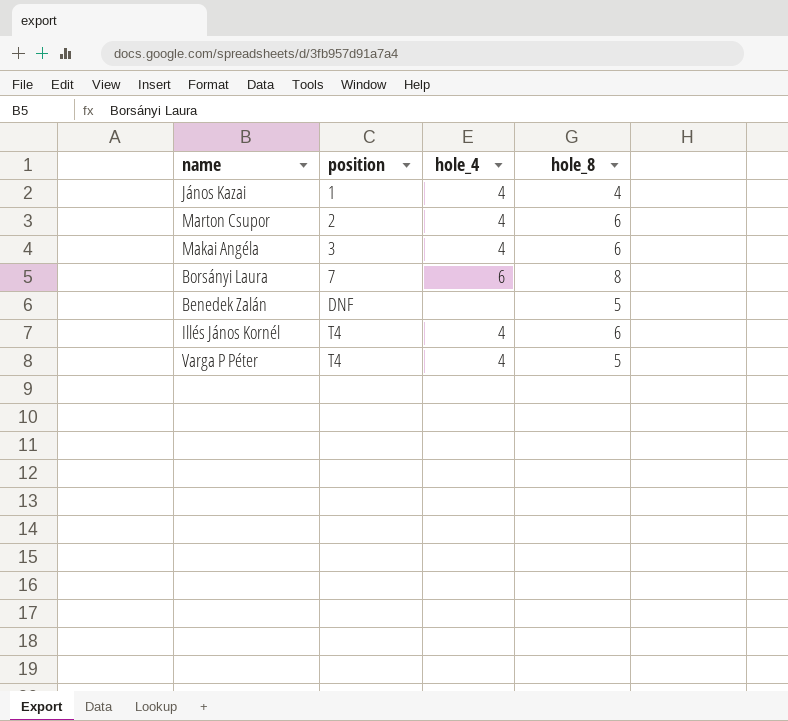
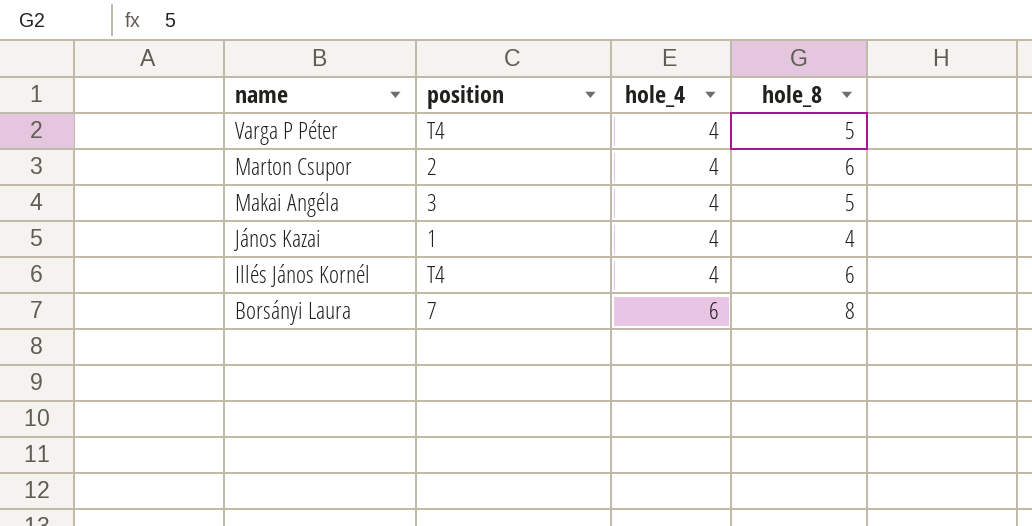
row order: position ascending -> name descending
row Benedek Zalán: DNF | none | 5 -> none
Makai Angéla | hole_8: 6 -> 5

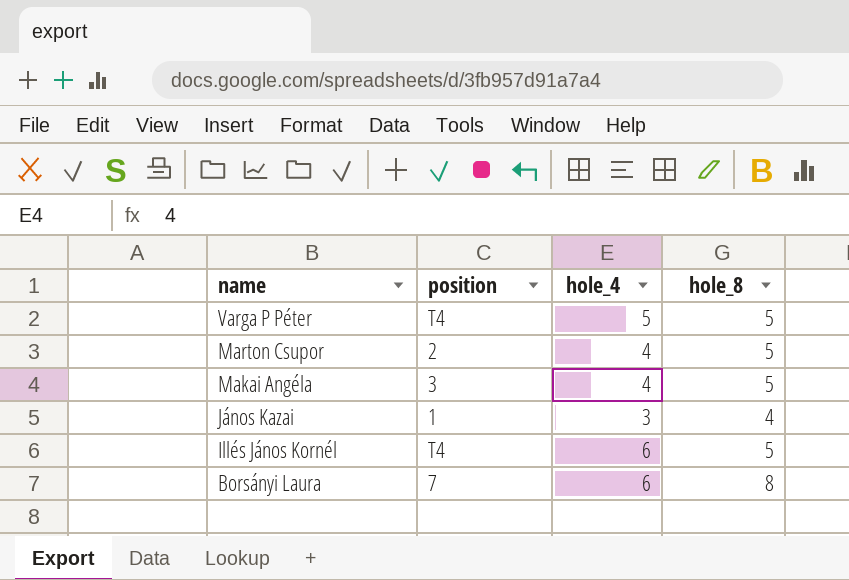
Varga P Péter | hole_4: 4 -> 5
Marton Csupor | hole_8: 6 -> 5
János Kazai | hole_4: 4 -> 3
Illés János Kornél | hole_4: 4 -> 6
Illés János Kornél | hole_8: 6 -> 5

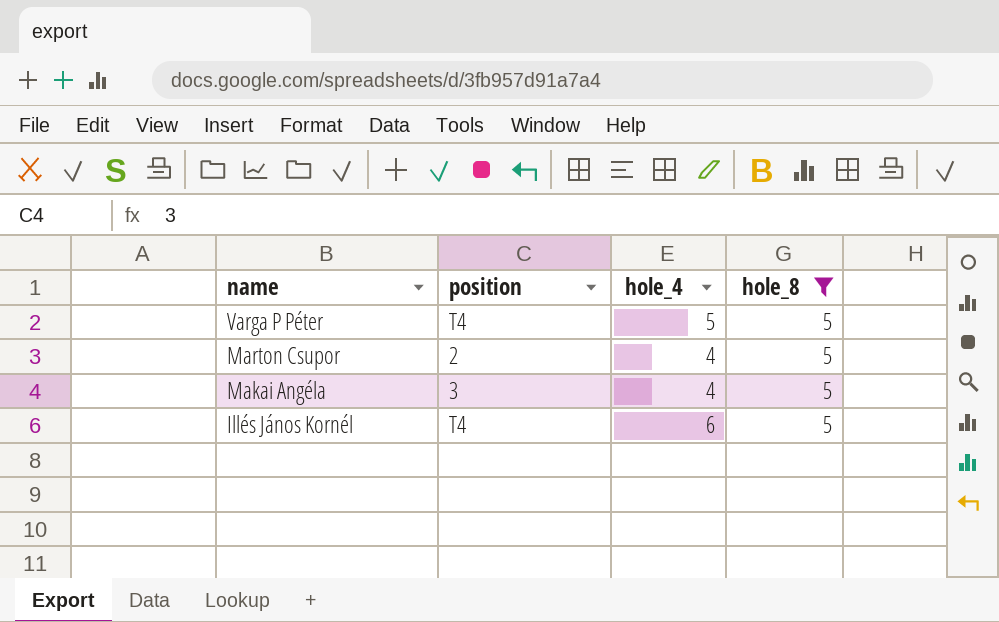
filter: none -> hole_8 = 5

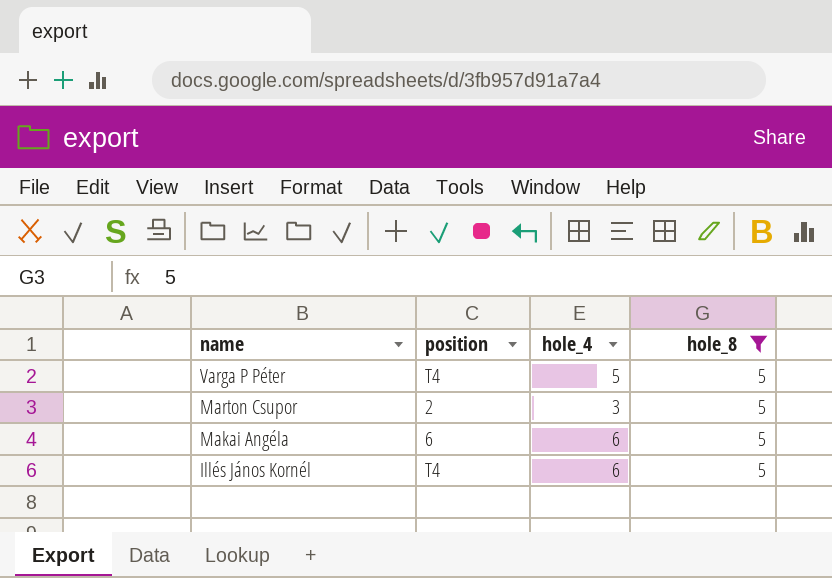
Marton Csupor | hole_4: 4 -> 3
Makai Angéla | position: 3 -> 6
Makai Angéla | hole_4: 4 -> 6

